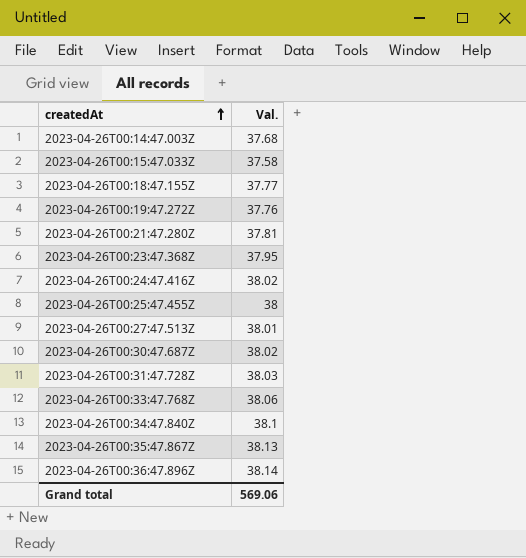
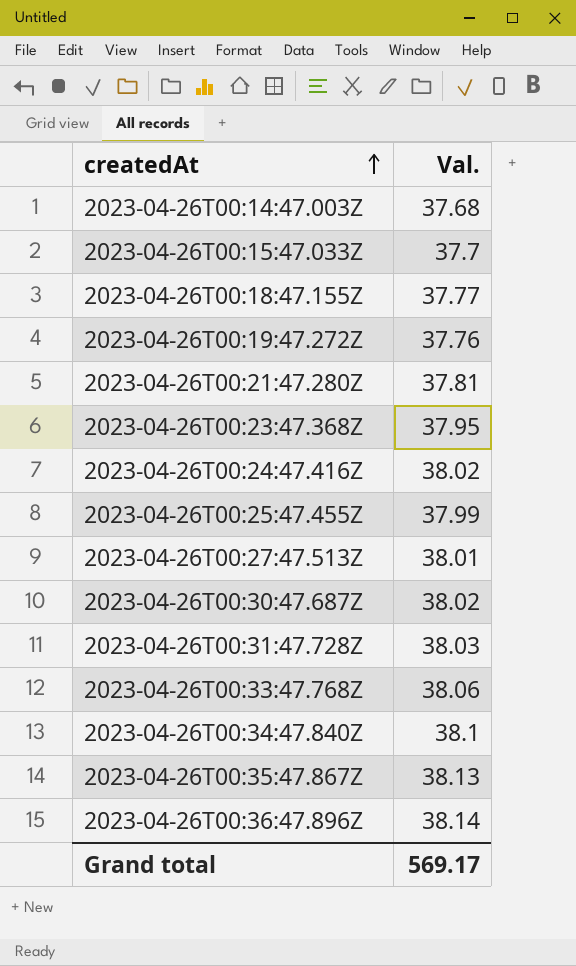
2023-04-26T00:15:47.033Z | Val.: 37.58 -> 37.7
2023-04-26T00:25:47.455Z | Val.: 38 -> 37.99
Grand total | Val.: 569.06 -> 569.17

